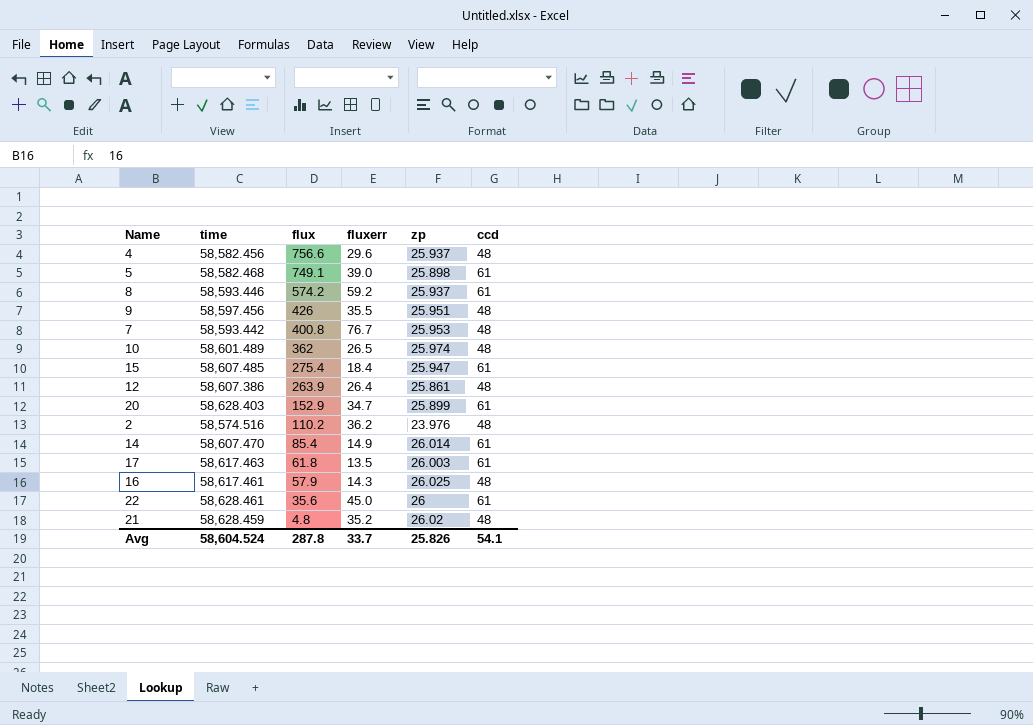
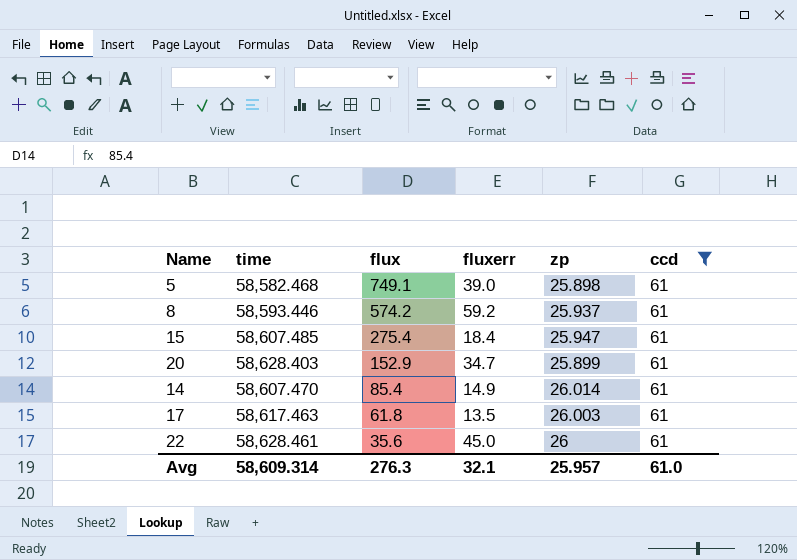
filter: none -> ccd = 61
Avg | time: 58,604.524 -> 58,609.314
Avg | flux: 287.8 -> 276.3
Avg | fluxerr: 33.7 -> 32.1
Avg | zp: 25.826 -> 25.957
Avg | ccd: 54.1 -> 61.0

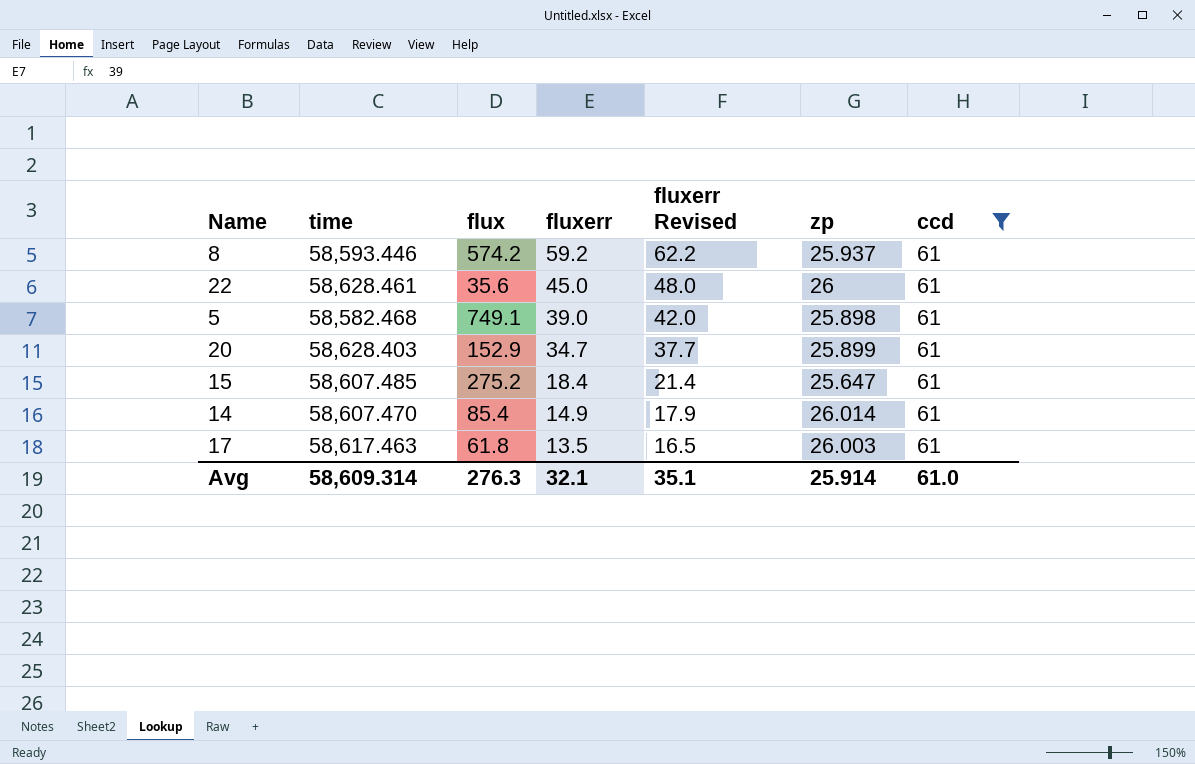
row order: flux descending -> fluxerr descending
column fluxerr Revised | formula: none -> [fluxerr] + 3
15 | flux: 275.4 -> 275.2
15 | zp: 25.947 -> 25.647
Avg | zp: 25.957 -> 25.914

